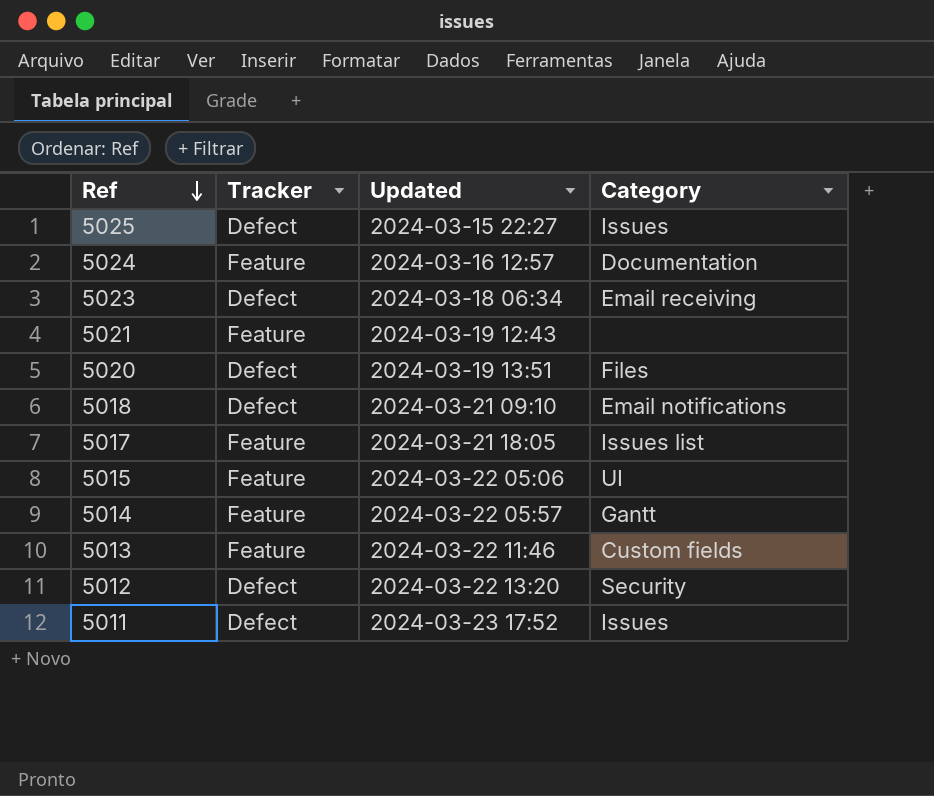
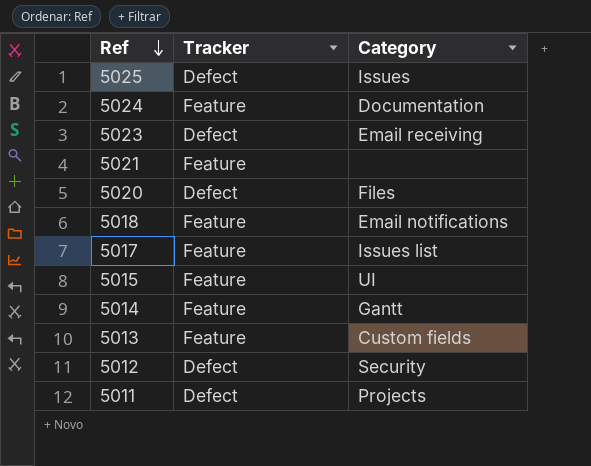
column Updated | position: 3 -> none
5018 | Tracker: Defect -> Feature
5011 | Category: Issues -> Projects

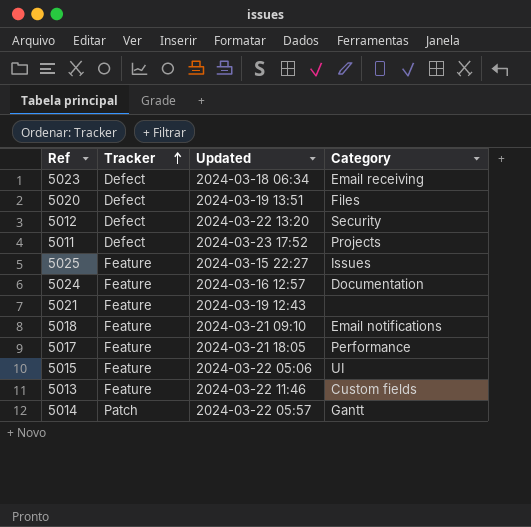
row order: Ref descending -> Tracker ascending
column Updated | position: none -> 3
5025 | Tracker: Defect -> Feature
5017 | Category: Issues list -> Performance
5014 | Tracker: Feature -> Patch

